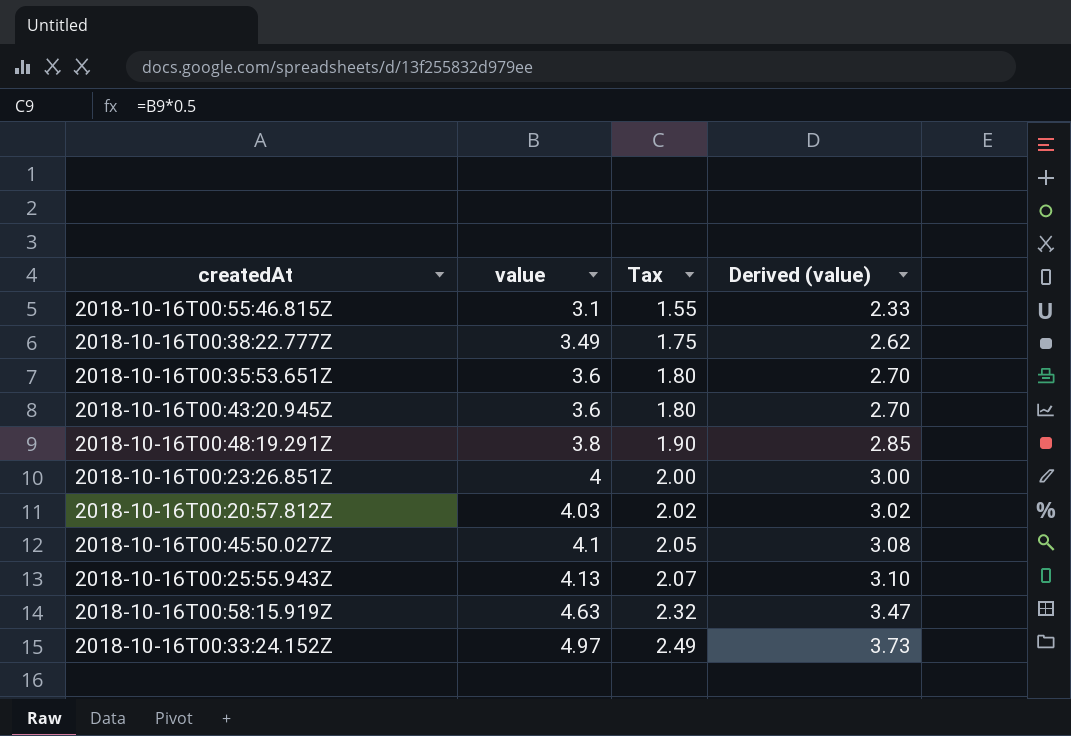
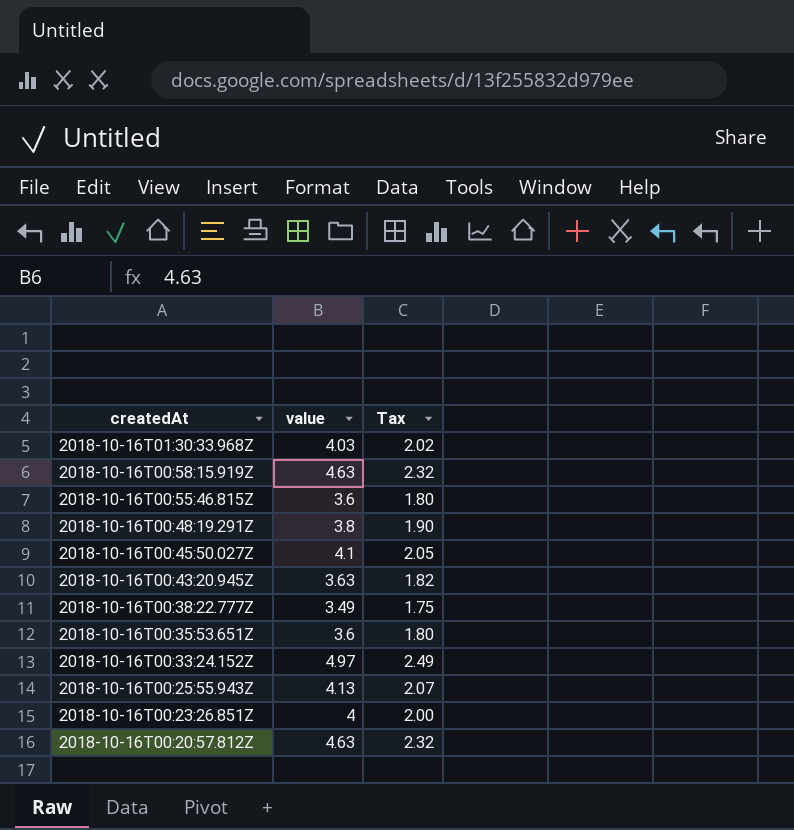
row order: value ascending -> createdAt descending
column Derived (value) | formula: [value] * 0.75 -> none
row 2018-10-16T01:30:33.968Z: none -> 4.03 | 2.02
2018-10-16T00:55:46.815Z | value: 3.1 -> 3.6
2018-10-16T00:55:46.815Z | Tax: 1.55 -> 1.80
2018-10-16T00:43:20.945Z | value: 3.6 -> 3.63
2018-10-16T00:43:20.945Z | Tax: 1.80 -> 1.82
2018-10-16T00:20:57.812Z | value: 4.03 -> 4.63
2018-10-16T00:20:57.812Z | Tax: 2.02 -> 2.32

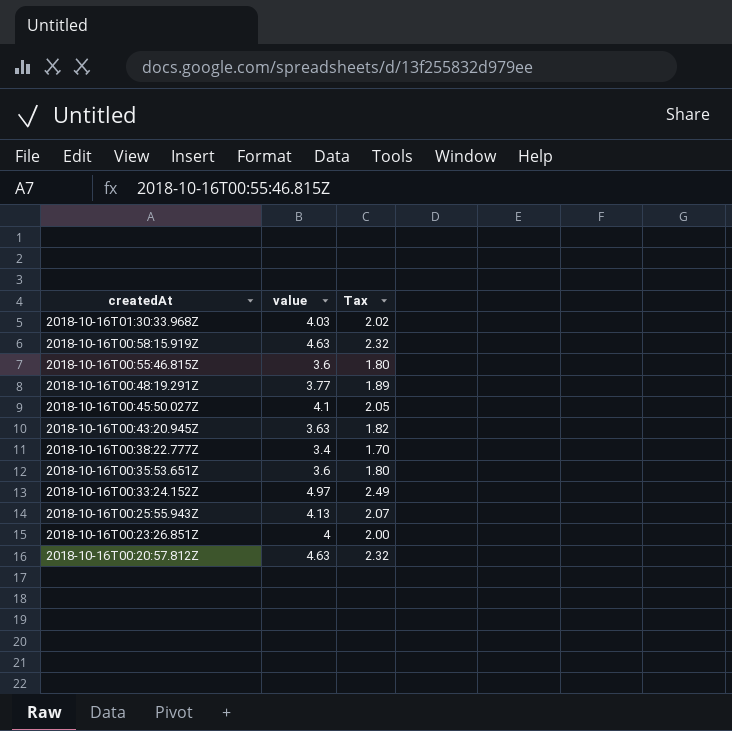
2018-10-16T00:48:19.291Z | value: 3.8 -> 3.77
2018-10-16T00:48:19.291Z | Tax: 1.90 -> 1.89
2018-10-16T00:38:22.777Z | value: 3.49 -> 3.4
2018-10-16T00:38:22.777Z | Tax: 1.75 -> 1.70

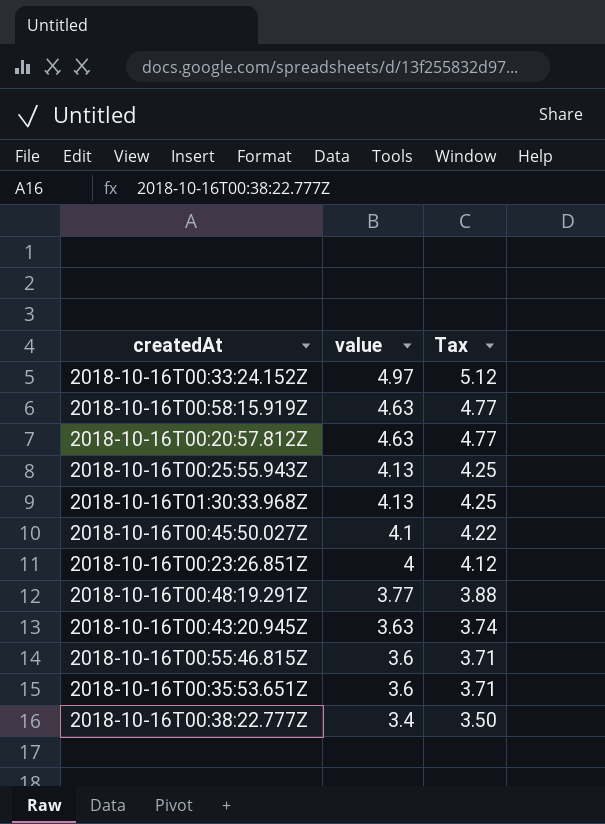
row order: createdAt descending -> value descending
column Tax | formula: [value] * 0.5 -> [value] * 1.03
2018-10-16T01:30:33.968Z | value: 4.03 -> 4.13

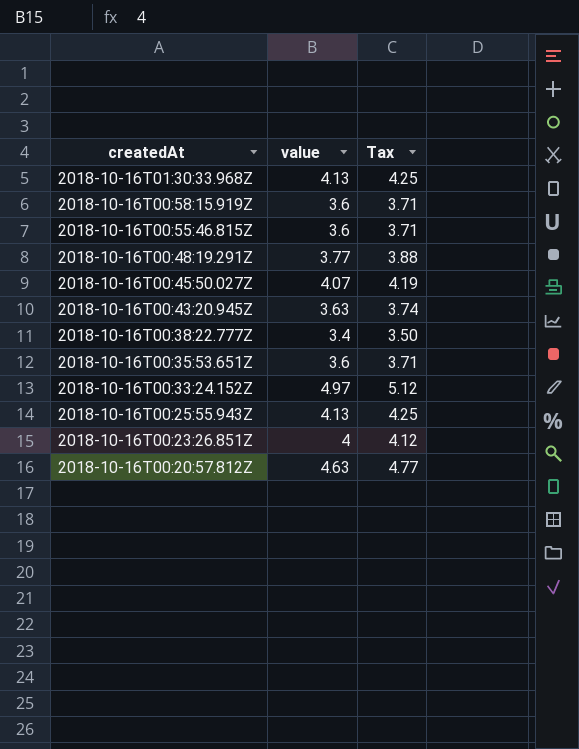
row order: value descending -> createdAt descending
2018-10-16T00:58:15.919Z | value: 4.63 -> 3.6
2018-10-16T00:58:15.919Z | Tax: 4.77 -> 3.71
2018-10-16T00:45:50.027Z | value: 4.1 -> 4.07
2018-10-16T00:45:50.027Z | Tax: 4.22 -> 4.19

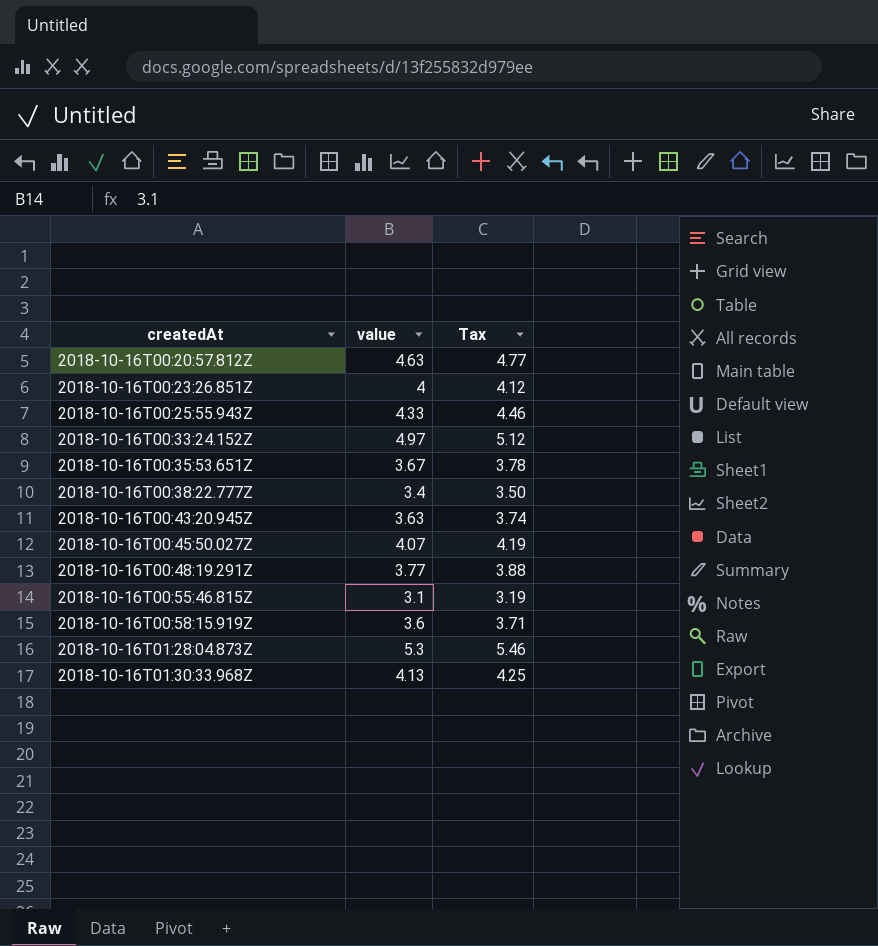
row order: createdAt descending -> createdAt ascending
2018-10-16T00:25:55.943Z | value: 4.13 -> 4.33
2018-10-16T00:25:55.943Z | Tax: 4.25 -> 4.46
2018-10-16T00:35:53.651Z | value: 3.6 -> 3.67
2018-10-16T00:35:53.651Z | Tax: 3.71 -> 3.78
2018-10-16T00:55:46.815Z | value: 3.6 -> 3.1
2018-10-16T00:55:46.815Z | Tax: 3.71 -> 3.19
row 2018-10-16T01:28:04.873Z: none -> 5.3 | 5.46

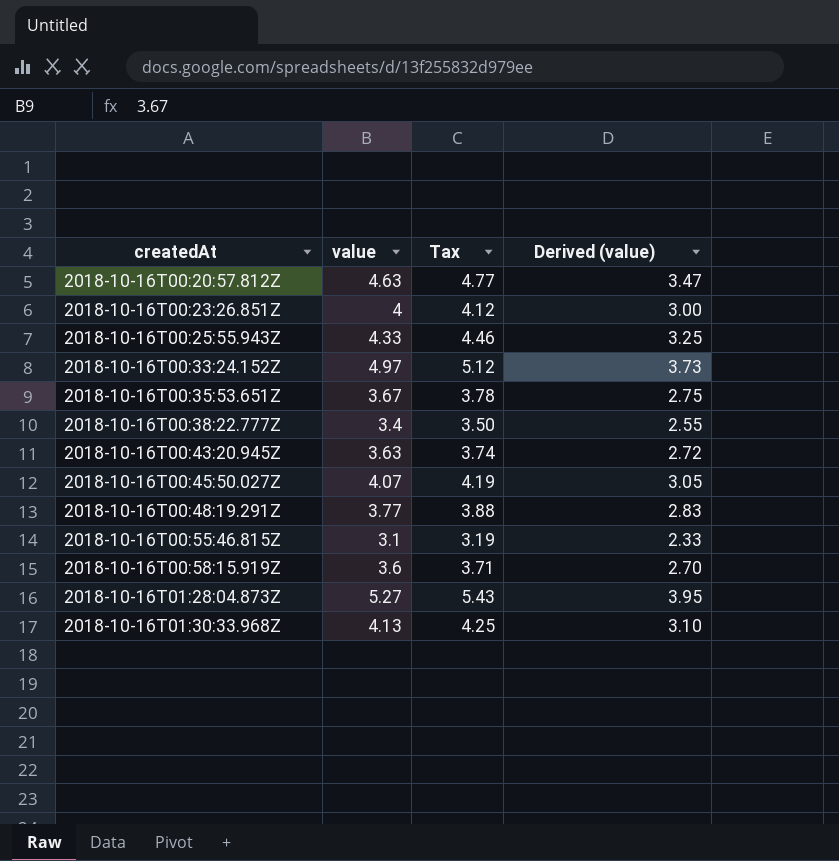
column Derived (value) | formula: none -> [value] * 0.75
2018-10-16T01:28:04.873Z | value: 5.3 -> 5.27
2018-10-16T01:28:04.873Z | Tax: 5.46 -> 5.43

